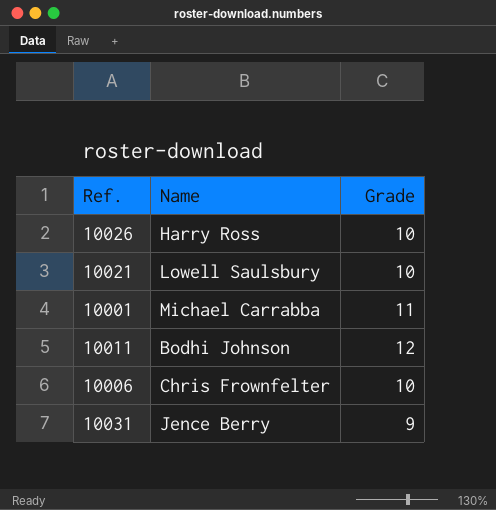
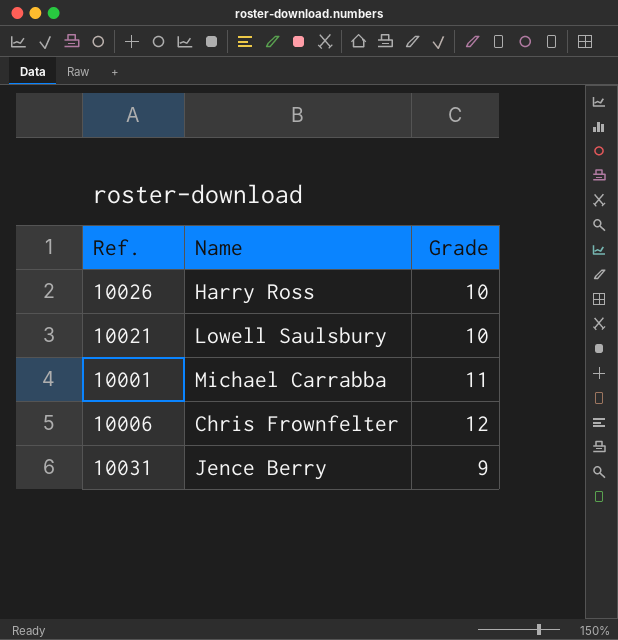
row 10011: Bodhi Johnson | 12 -> none
10006 | Grade: 10 -> 12

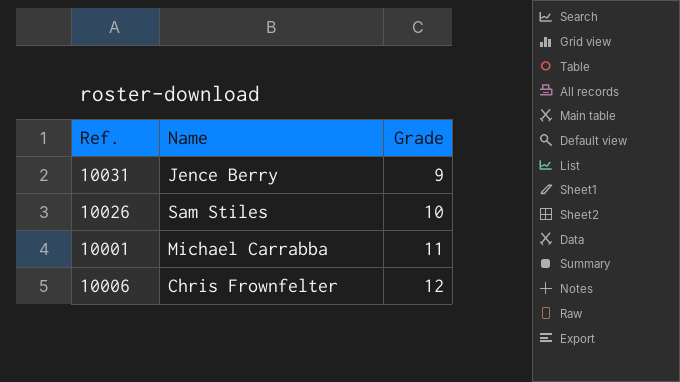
row order: none -> Grade ascending
row 10021: Lowell Saulsbury | 10 -> none
10026 | Name: Harry Ross -> Sam Stiles

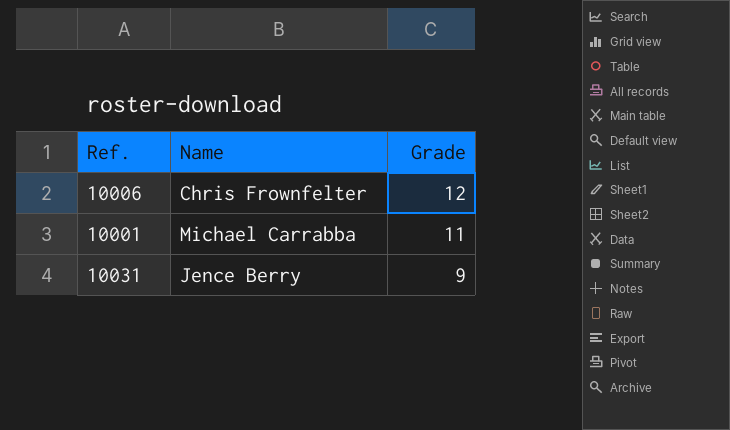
row order: Grade ascending -> Grade descending
row 10026: Sam Stiles | 10 -> none

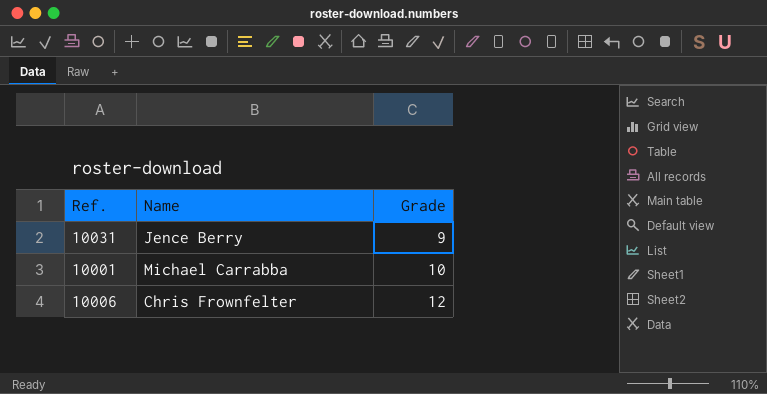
row order: Grade descending -> Grade ascending
10001 | Grade: 11 -> 10

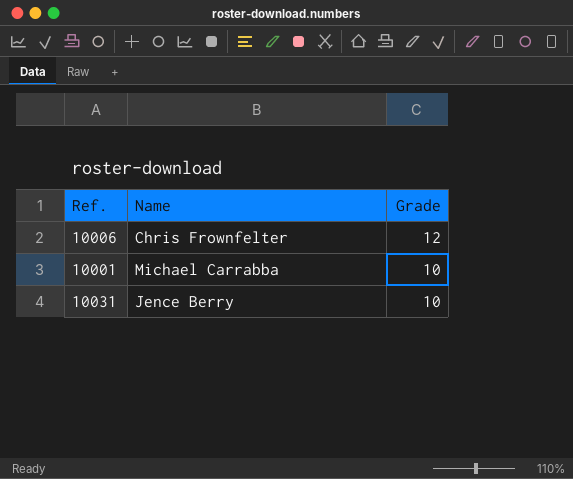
row order: Grade ascending -> Grade descending
10031 | Grade: 9 -> 10

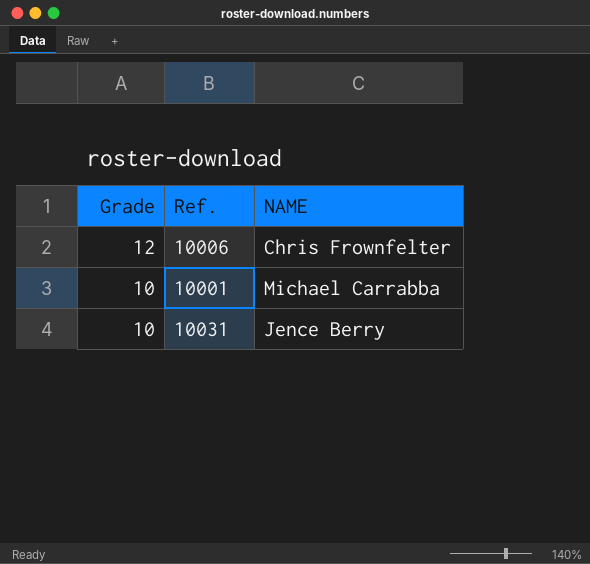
column Grade | position: 3 -> 1
column name: Name -> NAME

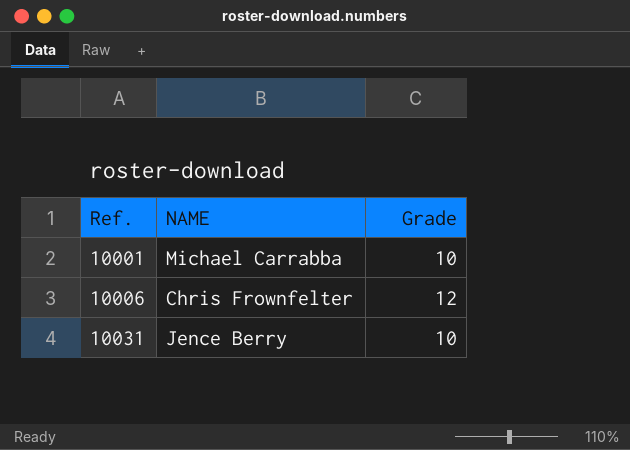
row order: Grade descending -> Ref. ascending
column Grade | position: 1 -> 3

